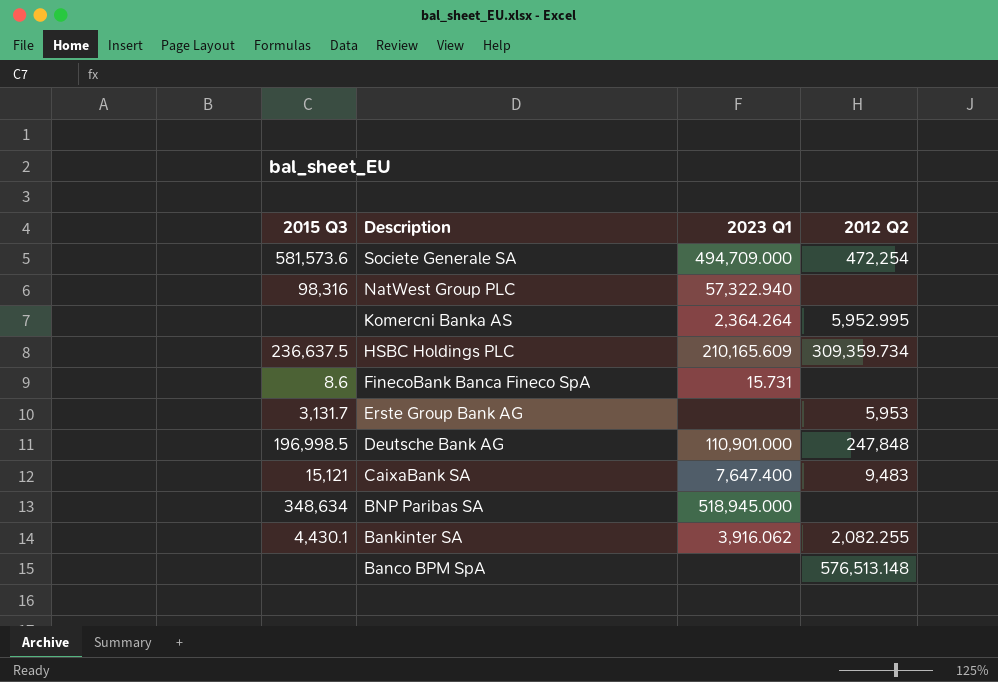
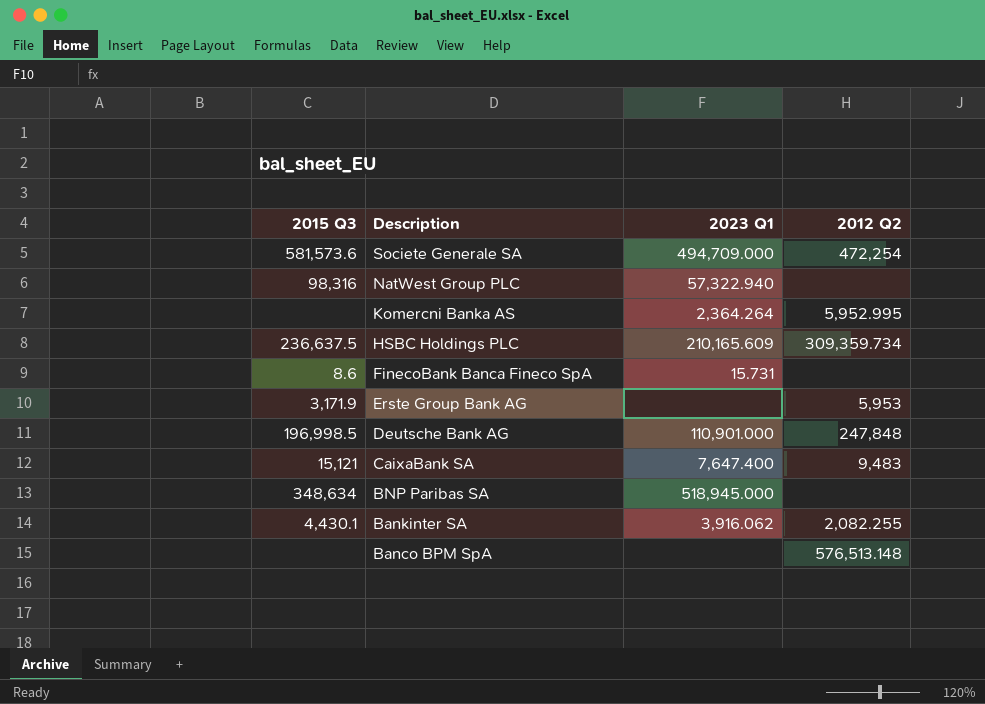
Erste Group Bank AG | 2015 Q3: 3,131.7 -> 3,171.9

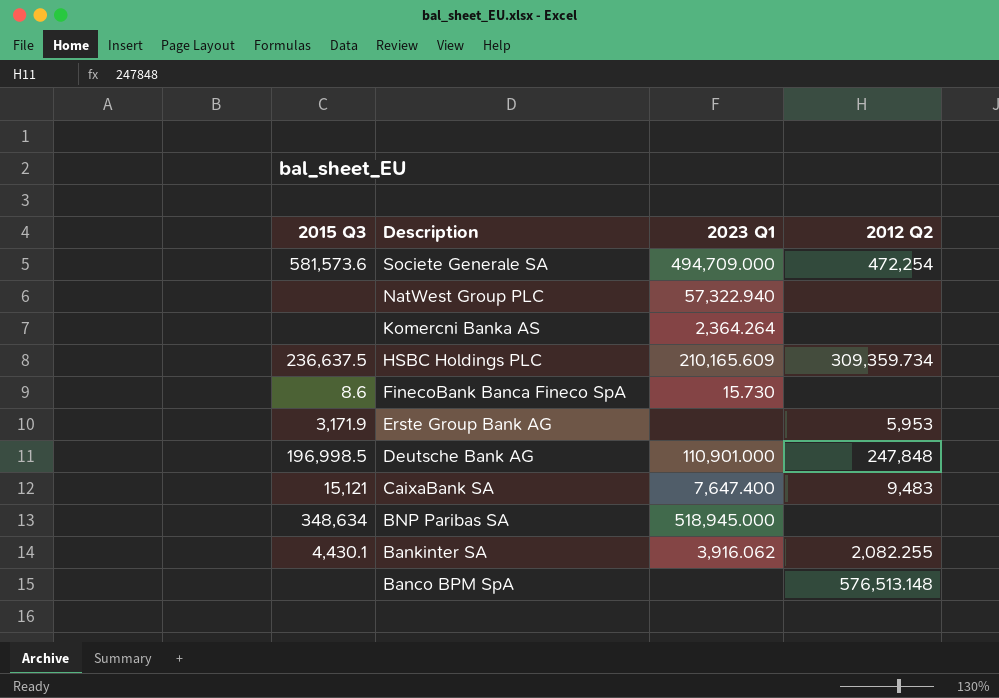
NatWest Group PLC | 2015 Q3: 98,316 -> none
Komercni Banka AS | 2012 Q2: 5,952.995 -> none
FinecoBank Banca Fineco SpA | 2023 Q1: 15.731 -> 15.730

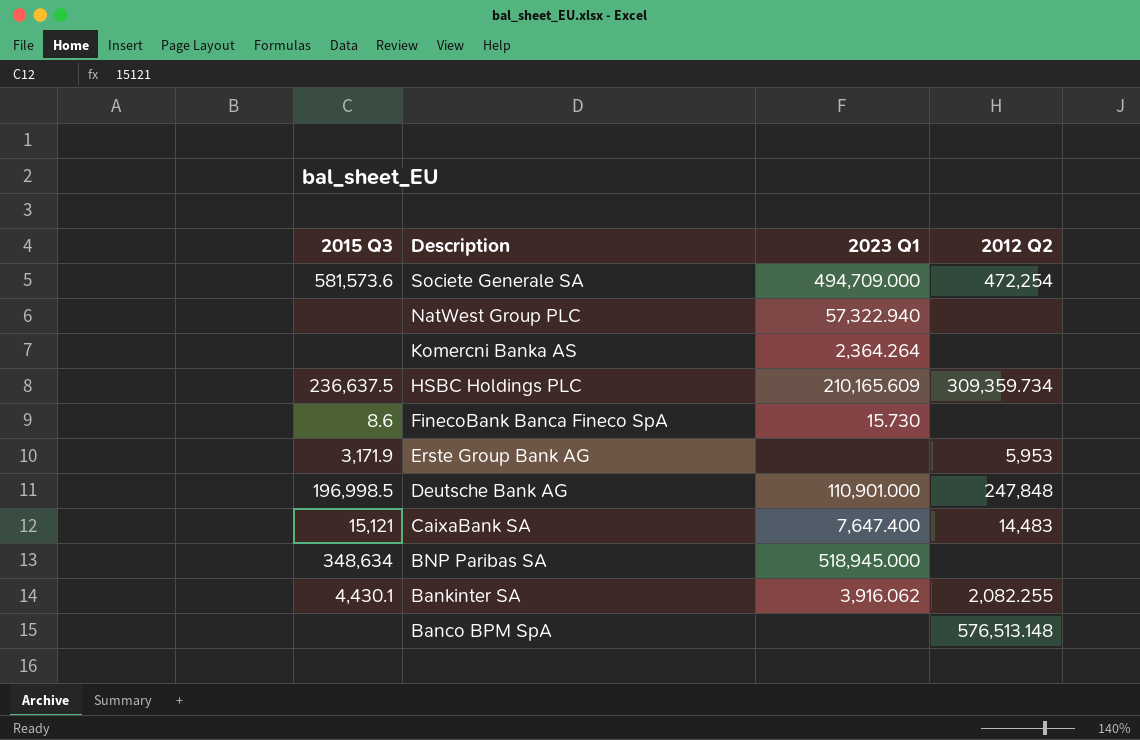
CaixaBank SA | 2012 Q2: 9,483 -> 14,483

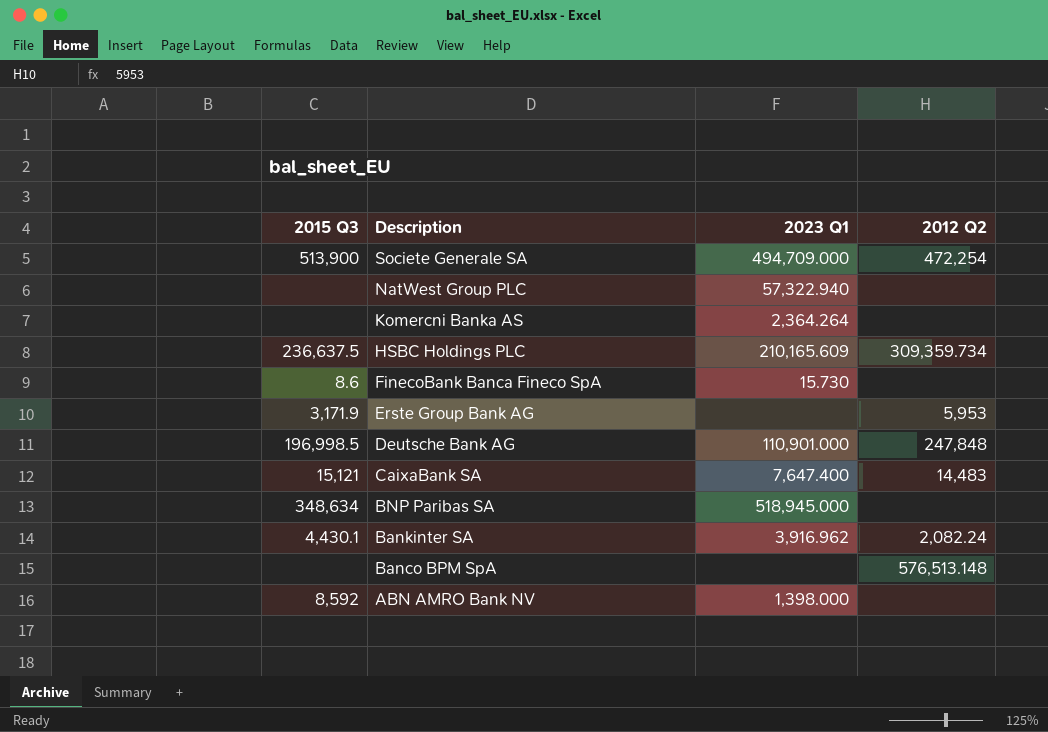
Societe Generale SA | 2015 Q3: 581,573.6 -> 513,900
Bankinter SA | 2023 Q1: 3,916.062 -> 3,916.962
Bankinter SA | 2012 Q2: 2,082.255 -> 2,082.24
row ABN AMRO Bank NV: none -> 8,592 | 1,398.000 | none

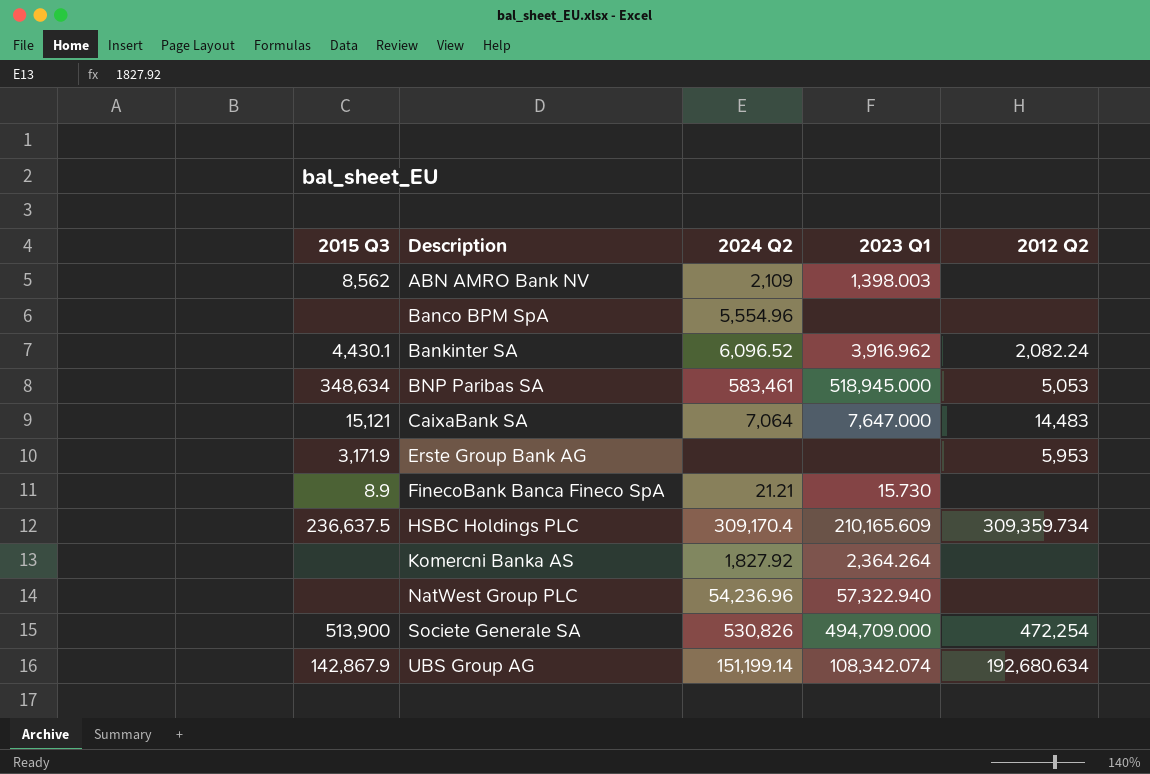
row order: Description descending -> Description ascending
column 2024 Q2 | position: none -> 3
row Deutsche Bank AG: 196,998.5 | 110,901.000 | 247,848 -> none
ABN AMRO Bank NV | 2015 Q3: 8,592 -> 8,562
ABN AMRO Bank NV | 2023 Q1: 1,398.000 -> 1,398.003
Banco BPM SpA | 2012 Q2: 576,513.148 -> none
BNP Paribas SA | 2012 Q2: none -> 5,053
CaixaBank SA | 2023 Q1: 7,647.400 -> 7,647.000
FinecoBank Banca Fineco SpA | 2015 Q3: 8.6 -> 8.9
row UBS Group AG: none -> 142,867.9 | 151,199.14 | 108,342.074 | 192,680.634

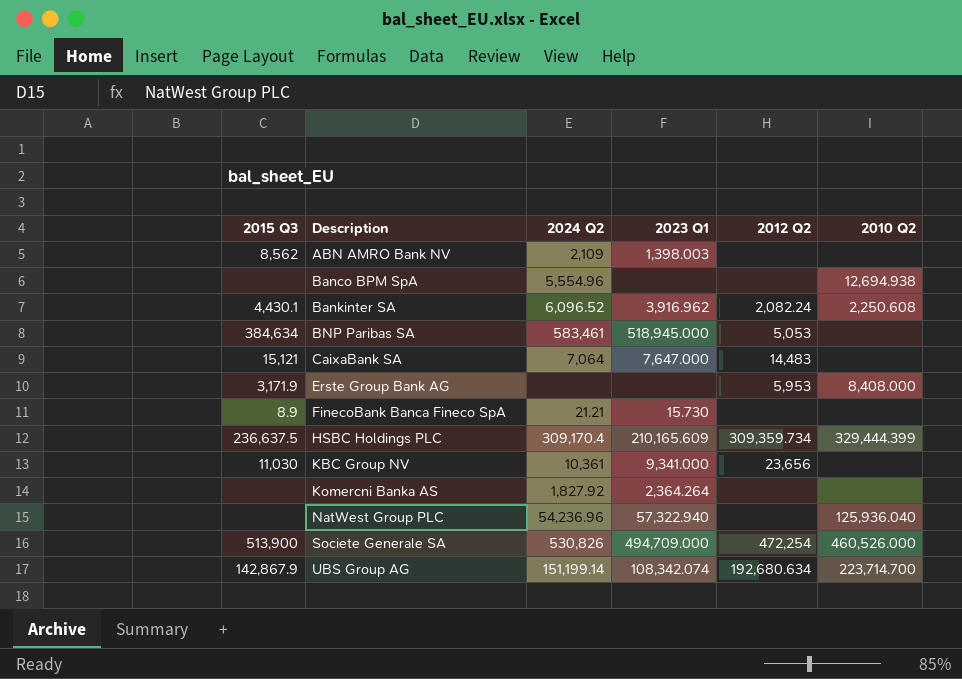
column 2010 Q2 | position: none -> 6
BNP Paribas SA | 2015 Q3: 348,634 -> 384,634
row KBC Group NV: none -> 11,030 | 10,361 | 9,341.000 | 23,656 | none

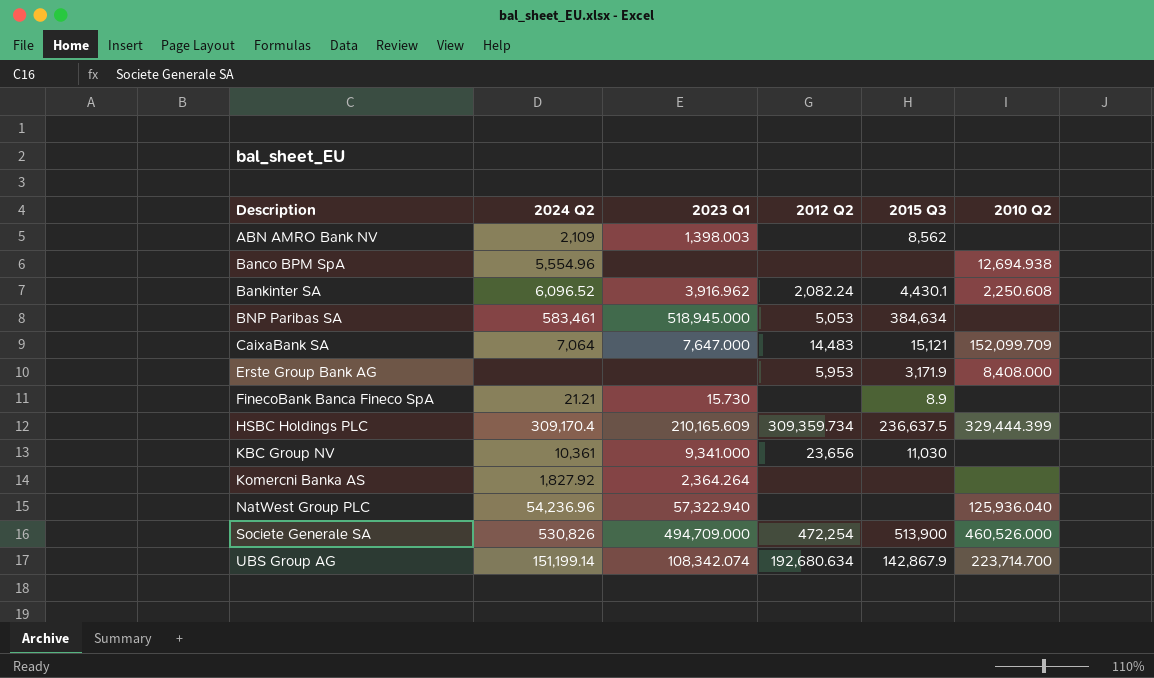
column 2015 Q3 | position: 1 -> 5
CaixaBank SA | 2010 Q2: none -> 152,099.709

